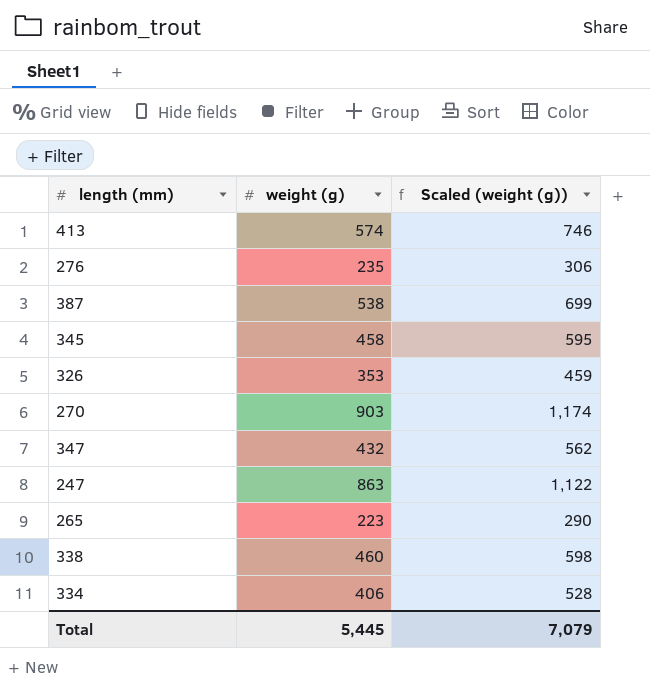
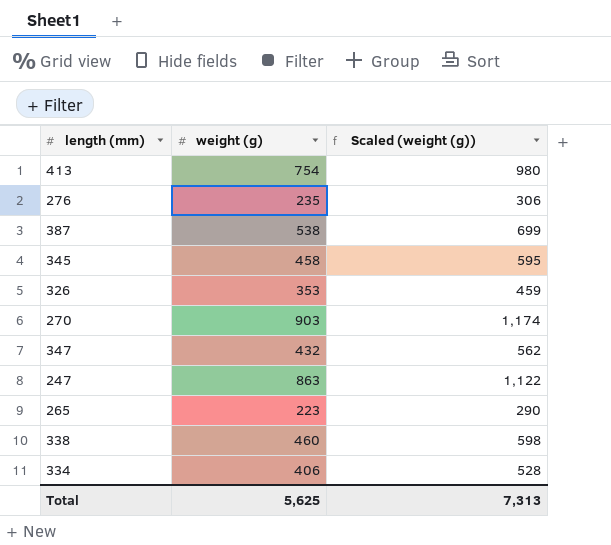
413 | weight (g): 574 -> 754
413 | Scaled (weight (g)): 746 -> 980
Total | weight (g): 5,445 -> 5,625
Total | Scaled (weight (g)): 7,079 -> 7,313

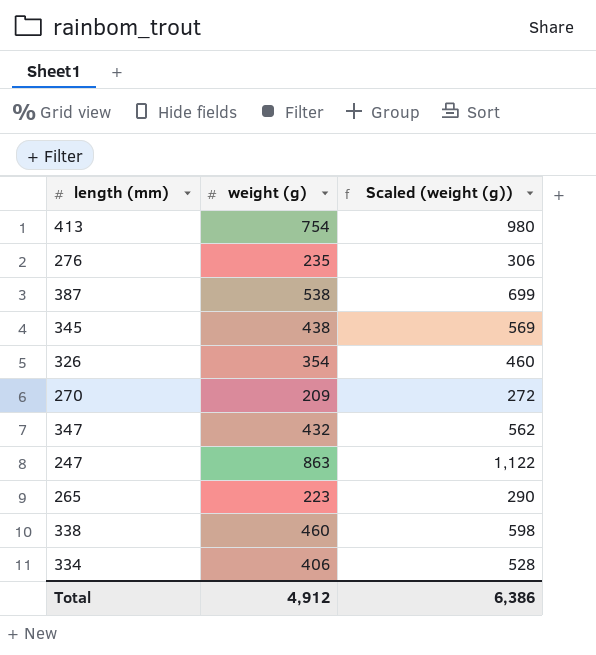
345 | weight (g): 458 -> 438
345 | Scaled (weight (g)): 595 -> 569
326 | weight (g): 353 -> 354
326 | Scaled (weight (g)): 459 -> 460
270 | weight (g): 903 -> 209
270 | Scaled (weight (g)): 1,174 -> 272
Total | weight (g): 5,625 -> 4,912
Total | Scaled (weight (g)): 7,313 -> 6,386

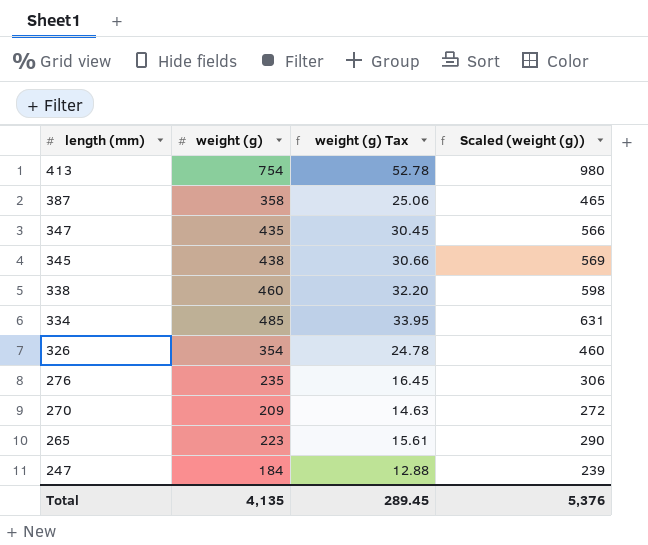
row order: none -> length (mm) descending
column weight (g) Tax | formula: none -> [weight (g)] * 0.07
387 | weight (g): 538 -> 358
387 | Scaled (weight (g)): 699 -> 465
347 | weight (g): 432 -> 435
347 | Scaled (weight (g)): 562 -> 566
334 | weight (g): 406 -> 485
334 | Scaled (weight (g)): 528 -> 631
247 | weight (g): 863 -> 184
247 | Scaled (weight (g)): 1,122 -> 239
Total | weight (g): 4,912 -> 4,135
Total | Scaled (weight (g)): 6,386 -> 5,376

